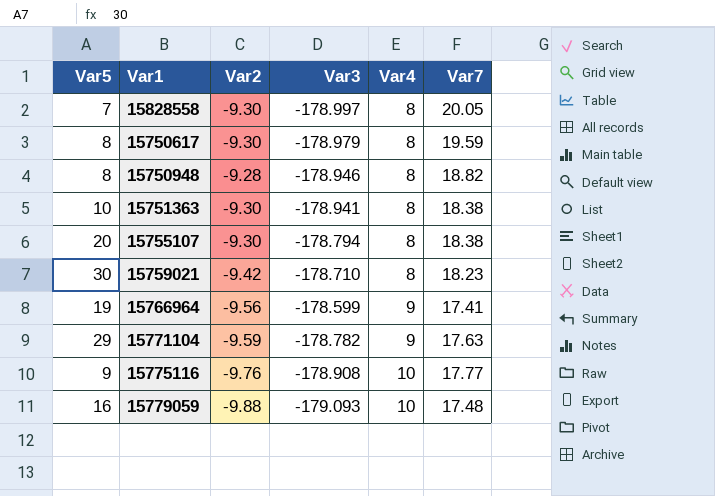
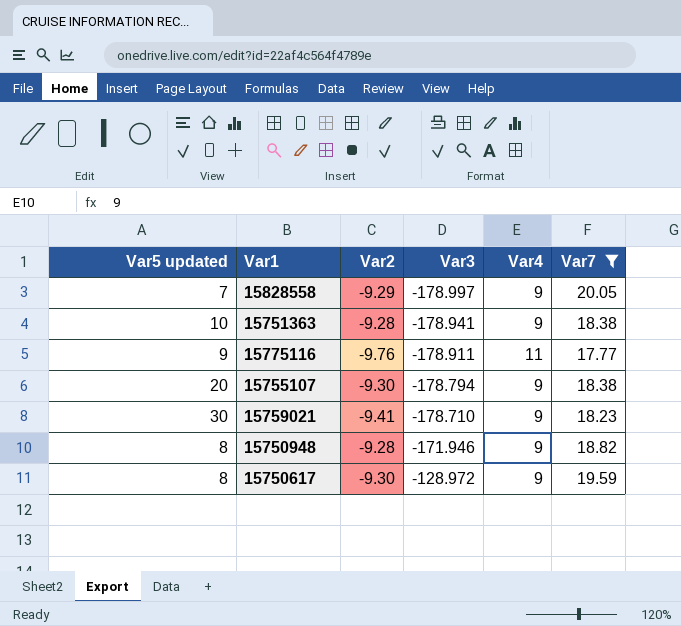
filter: none -> Var7 >= 17.77
row order: Var4 ascending -> Var3 ascending
column name: Var5 -> Var5 updated
15828558 | Var2: -9.30 -> -9.29
15828558 | Var4: 8 -> 9
15751363 | Var2: -9.30 -> -9.28
15751363 | Var4: 8 -> 9
15775116 | Var3: -178.908 -> -178.911
15775116 | Var4: 10 -> 11
15755107 | Var4: 8 -> 9
15759021 | Var2: -9.42 -> -9.41
15759021 | Var4: 8 -> 9
15750948 | Var3: -178.946 -> -171.946
15750948 | Var4: 8 -> 9
15750617 | Var3: -178.979 -> -128.972
15750617 | Var4: 8 -> 9

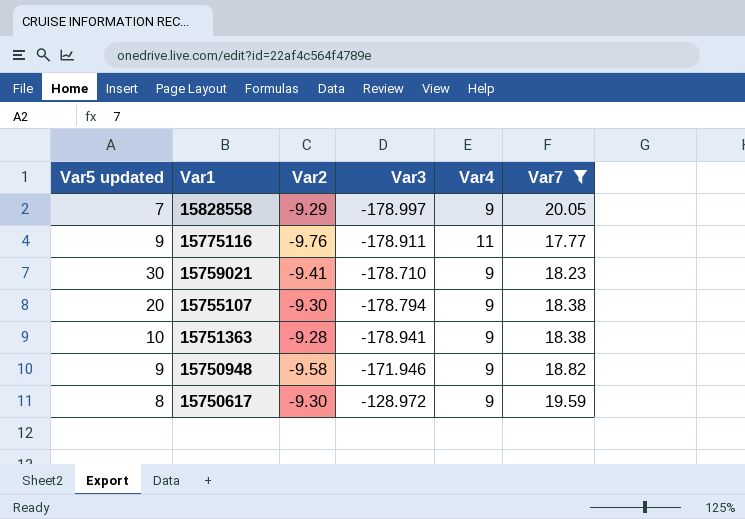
row order: Var3 ascending -> Var1 descending
15750948 | Var5 updated: 8 -> 9
15750948 | Var2: -9.28 -> -9.58

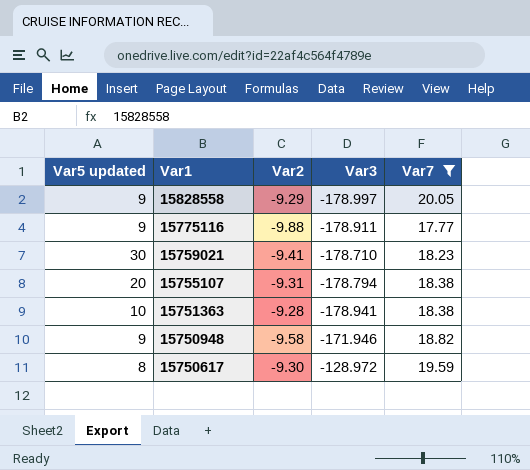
column Var4 | position: 5 -> none
15828558 | Var5 updated: 7 -> 9
15775116 | Var2: -9.76 -> -9.88
15755107 | Var2: -9.30 -> -9.31

